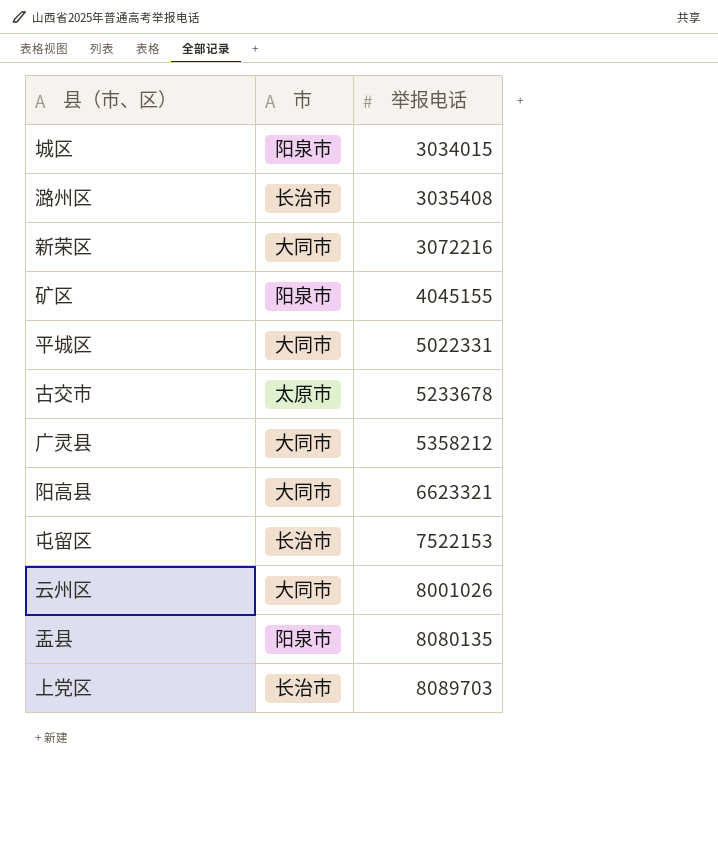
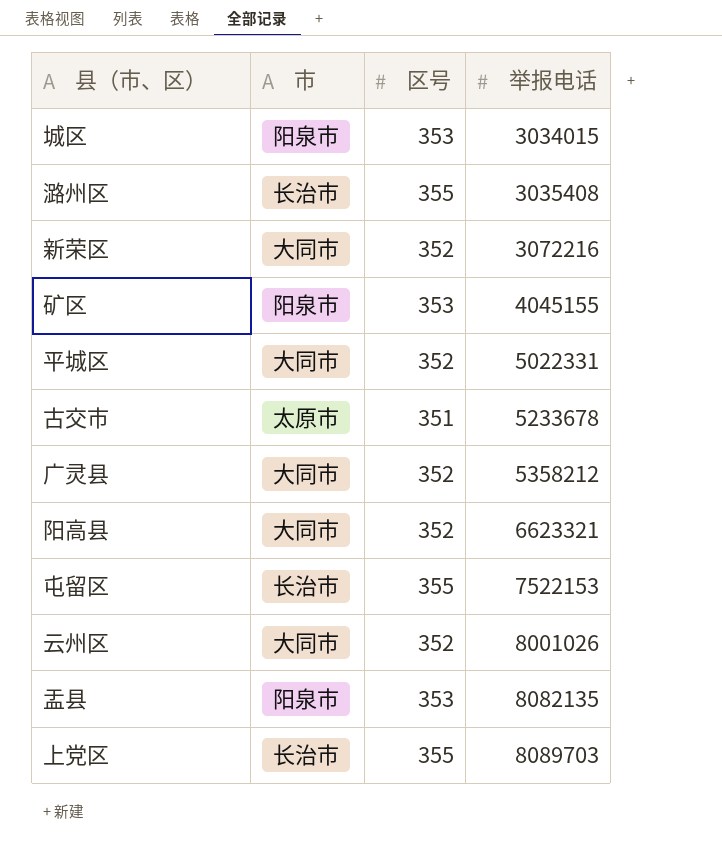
column 区号 | position: none -> 3
盂县 | 举报电话: 8080135 -> 8082135

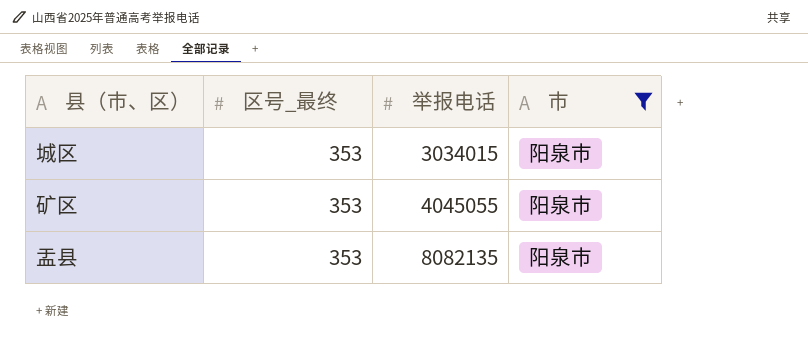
filter: none -> 市 = 阳泉市
column name: 区号 -> 区号_最终
column 市 | position: 2 -> 4
矿区 | 举报电话: 4045155 -> 4045055

